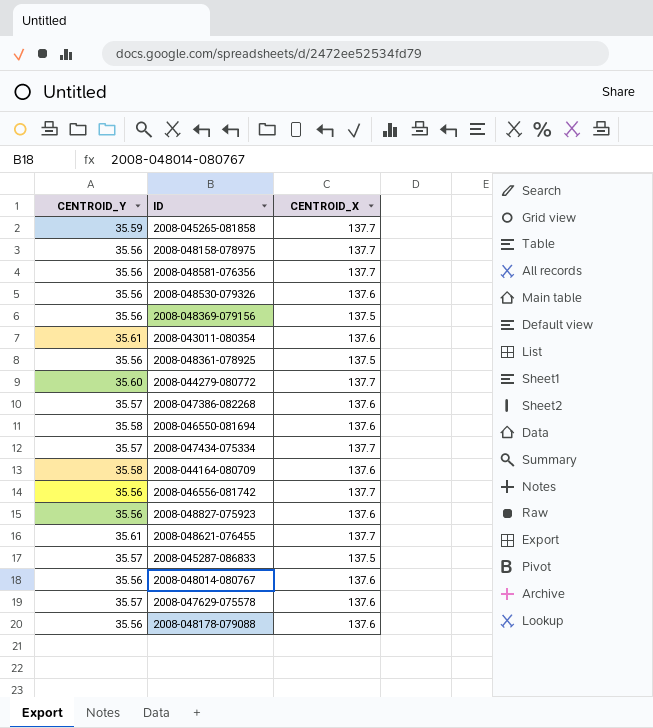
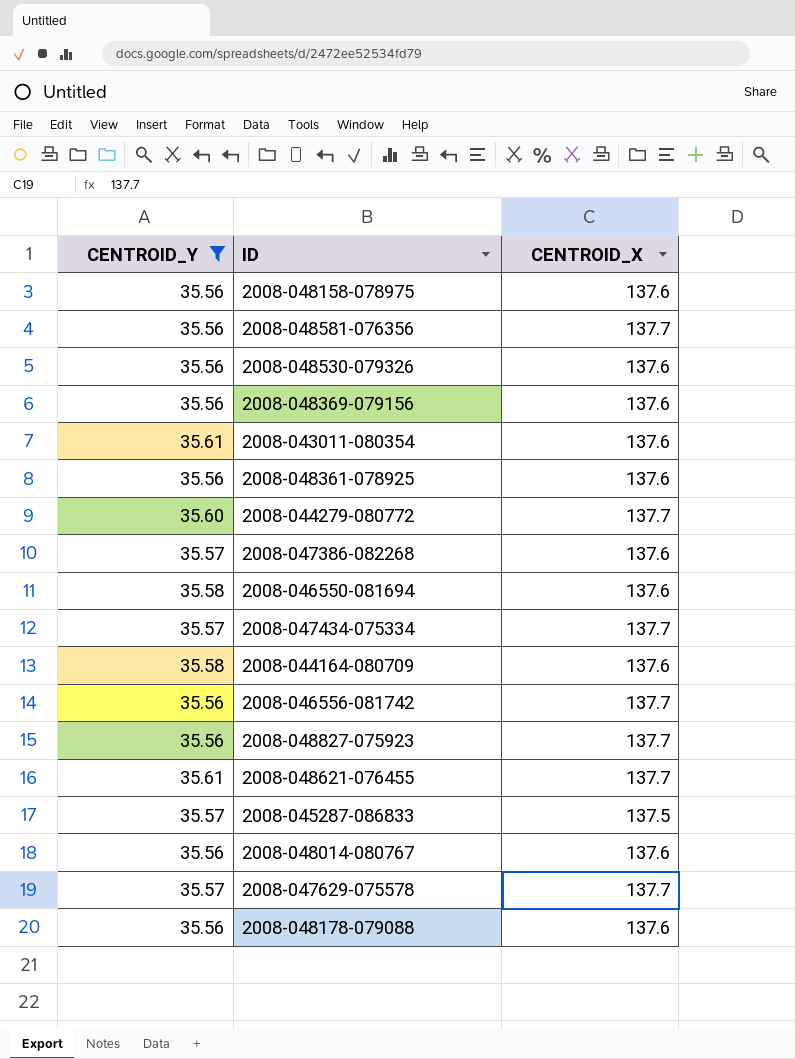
filter: none -> CENTROID_Y != 35.59
2008-048158-078975 | CENTROID_X: 137.7 -> 137.6
2008-048369-079156 | CENTROID_X: 137.5 -> 137.6
2008-048361-078925 | CENTROID_X: 137.5 -> 137.6
2008-048827-075923 | CENTROID_X: 137.6 -> 137.7
2008-047629-075578 | CENTROID_X: 137.6 -> 137.7

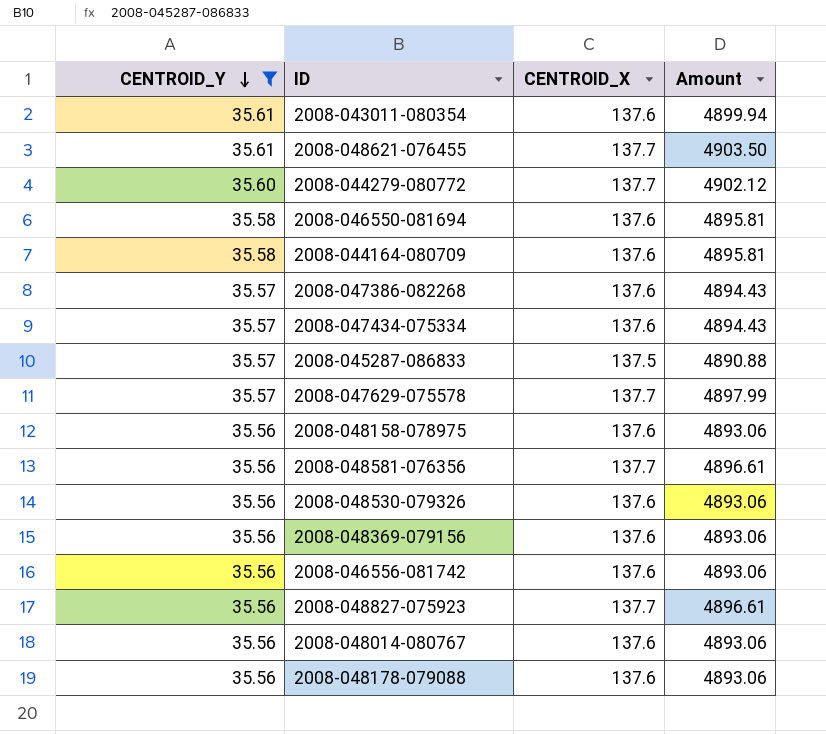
row order: none -> CENTROID_Y descending
column Amount | formula: none -> [CENTROID_Y] * [CENTROID_X]
row 2008-048361-078925: 35.56 | 137.6 -> none
2008-047434-075334 | CENTROID_X: 137.7 -> 137.6
2008-046556-081742 | CENTROID_X: 137.7 -> 137.6

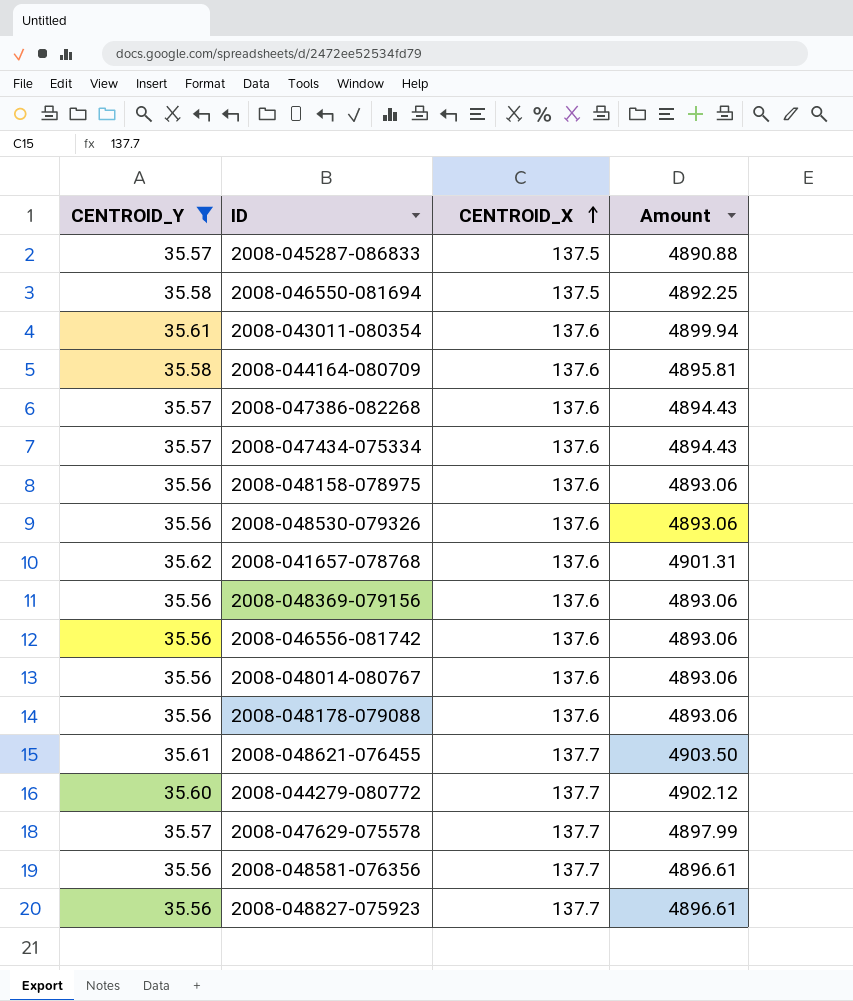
row order: CENTROID_Y descending -> CENTROID_X ascending
2008-046550-081694 | CENTROID_X: 137.6 -> 137.5
2008-046550-081694 | Amount: 4895.81 -> 4892.25
row 2008-041657-078768: none -> 35.62 | 137.6 | 4901.31

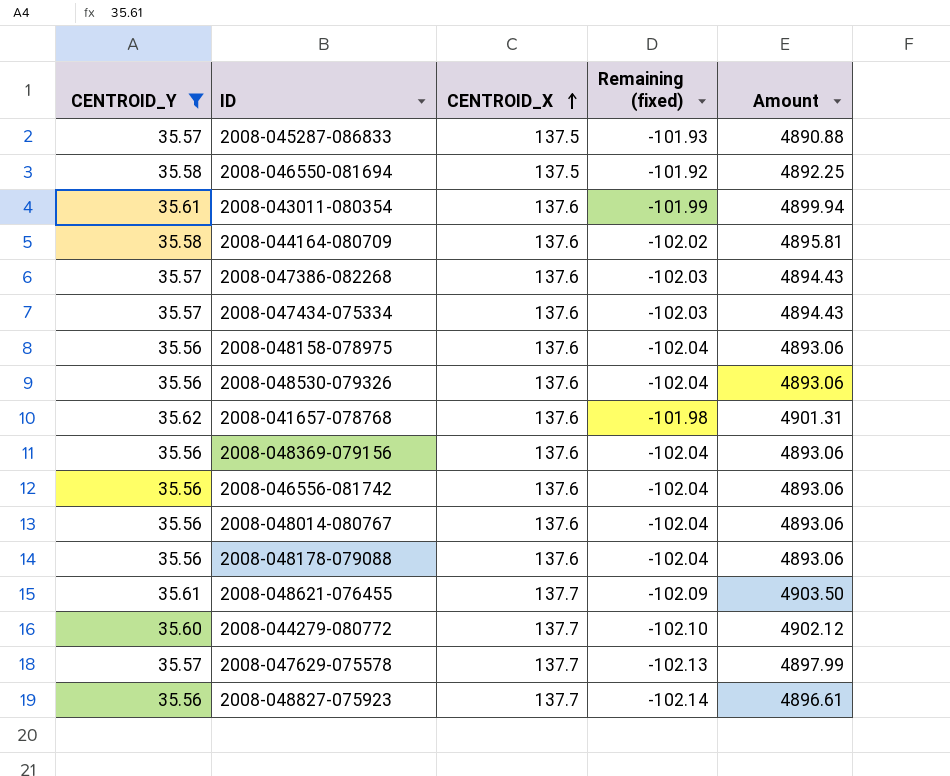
column Remaining (fixed) | formula: none -> [CENTROID_Y] - [CENTROID_X]
row 2008-048581-076356: 35.56 | 137.7 | 4896.61 -> none

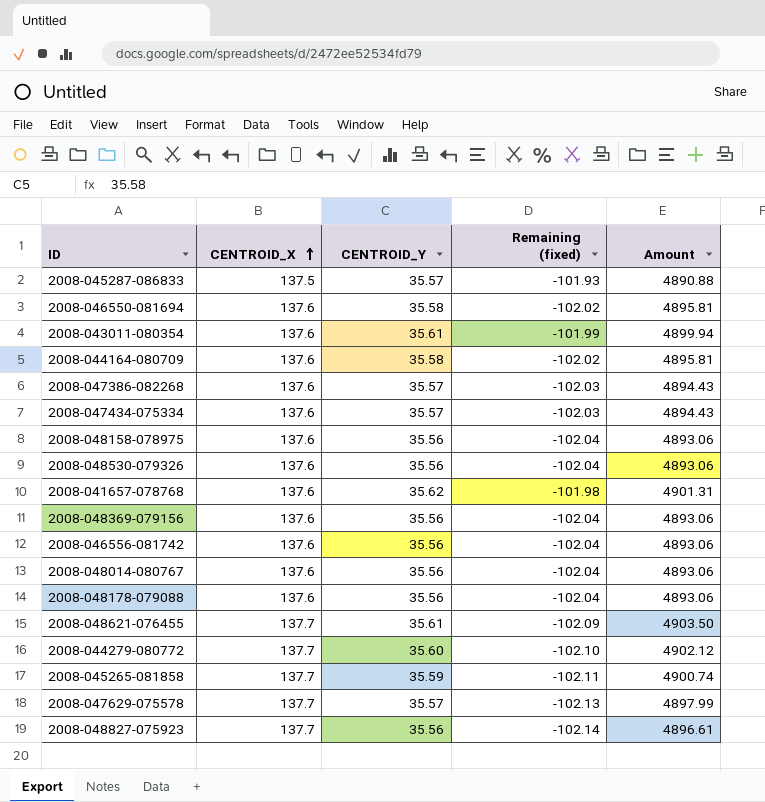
filter: CENTROID_Y != 35.59 -> none
column CENTROID_Y | position: 1 -> 3
2008-046550-081694 | CENTROID_X: 137.5 -> 137.6
2008-046550-081694 | Remaining (fixed): -101.92 -> -102.02
2008-046550-081694 | Amount: 4892.25 -> 4895.81

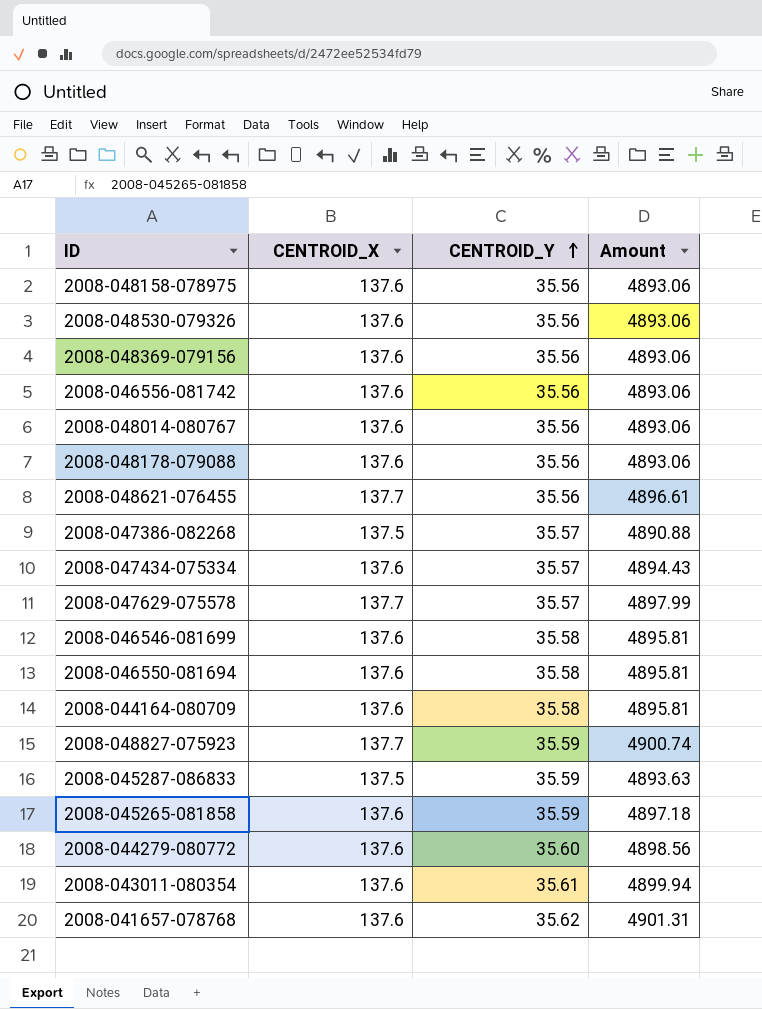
row order: CENTROID_X ascending -> CENTROID_Y ascending
column Remaining (fixed) | formula: [CENTROID_Y] - [CENTROID_X] -> none
2008-048621-076455 | CENTROID_Y: 35.61 -> 35.56
2008-048621-076455 | Amount: 4903.50 -> 4896.61
2008-047386-082268 | CENTROID_X: 137.6 -> 137.5
2008-047386-082268 | Amount: 4894.43 -> 4890.88
row 2008-046546-081699: none -> 137.6 | 35.58 | 4895.81
2008-048827-075923 | CENTROID_Y: 35.56 -> 35.59
2008-048827-075923 | Amount: 4896.61 -> 4900.74
2008-045287-086833 | CENTROID_Y: 35.57 -> 35.59
2008-045287-086833 | Amount: 4890.88 -> 4893.63
2008-045265-081858 | CENTROID_X: 137.7 -> 137.6
2008-045265-081858 | Amount: 4900.74 -> 4897.18
2008-044279-080772 | CENTROID_X: 137.7 -> 137.6
2008-044279-080772 | Amount: 4902.12 -> 4898.56

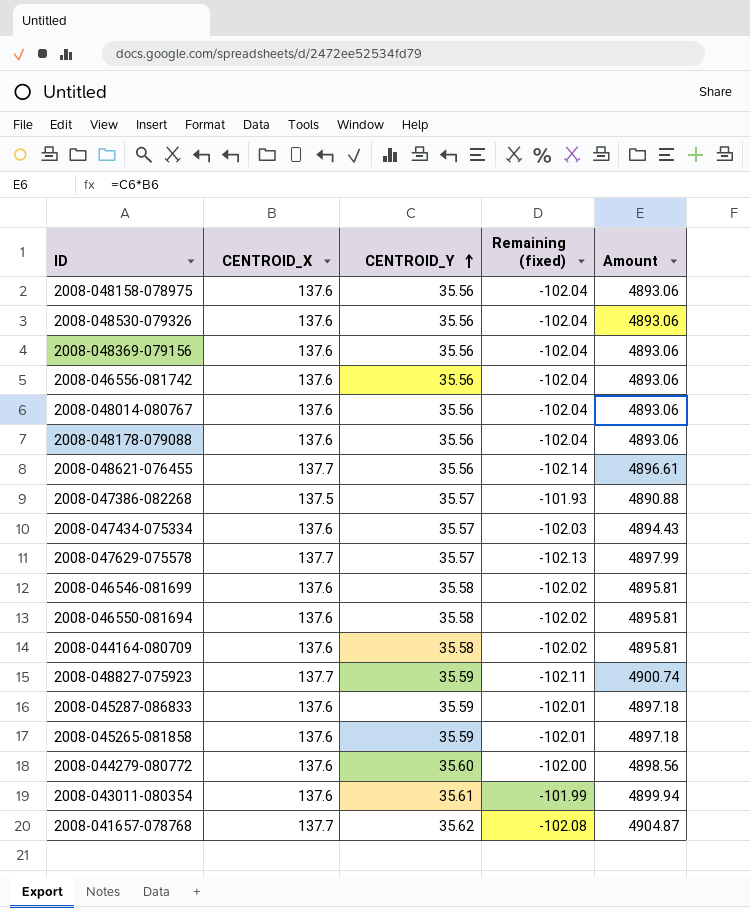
column Remaining (fixed) | formula: none -> [CENTROID_Y] - [CENTROID_X]
2008-045287-086833 | CENTROID_X: 137.5 -> 137.6
2008-045287-086833 | Amount: 4893.63 -> 4897.18
2008-041657-078768 | CENTROID_X: 137.6 -> 137.7
2008-041657-078768 | Amount: 4901.31 -> 4904.87

